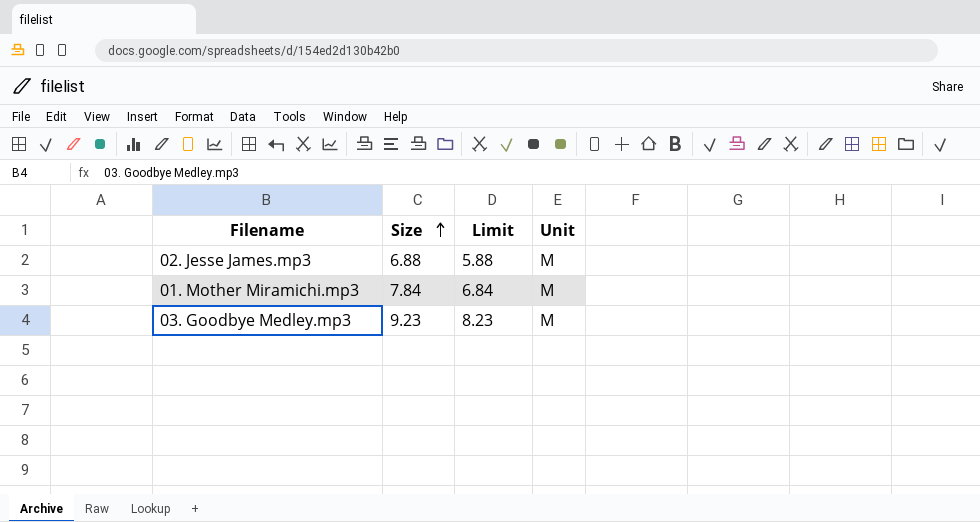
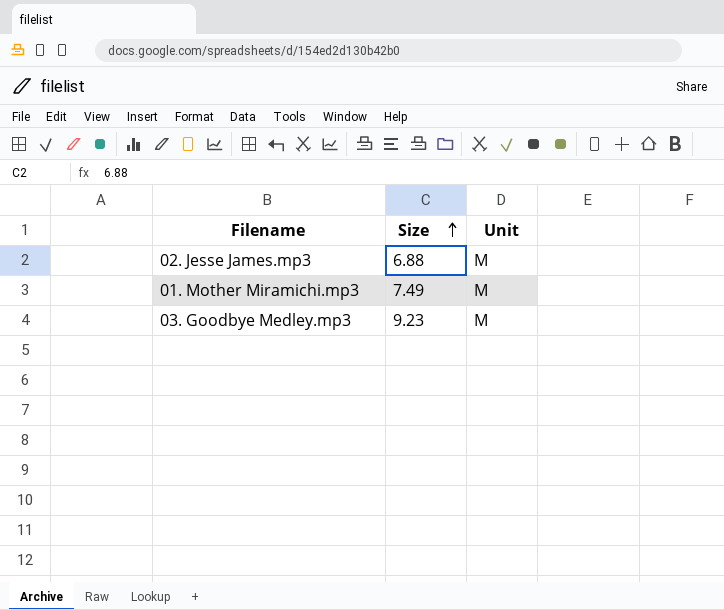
column Limit | formula: [Size] - 1 -> none
01. Mother Miramichi.mp3 | Size: 7.84 -> 7.49

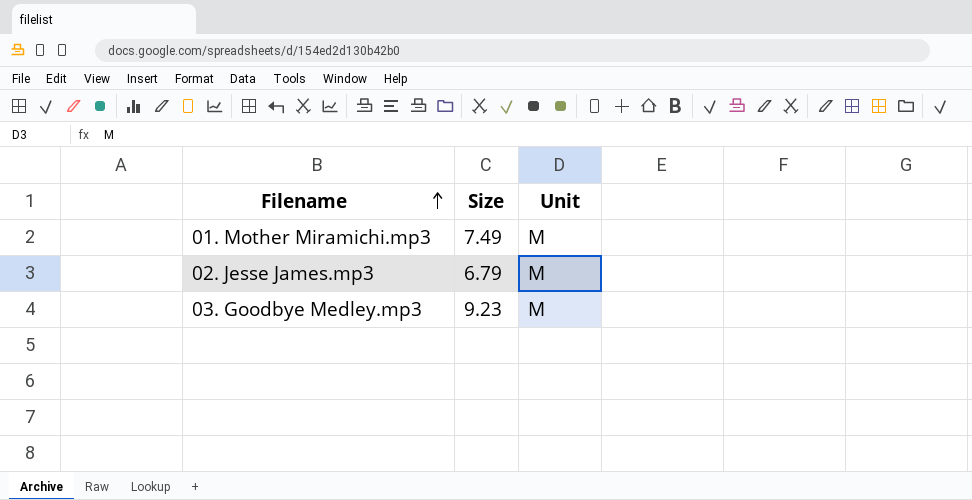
row order: Size ascending -> Filename ascending
02. Jesse James.mp3 | Size: 6.88 -> 6.79

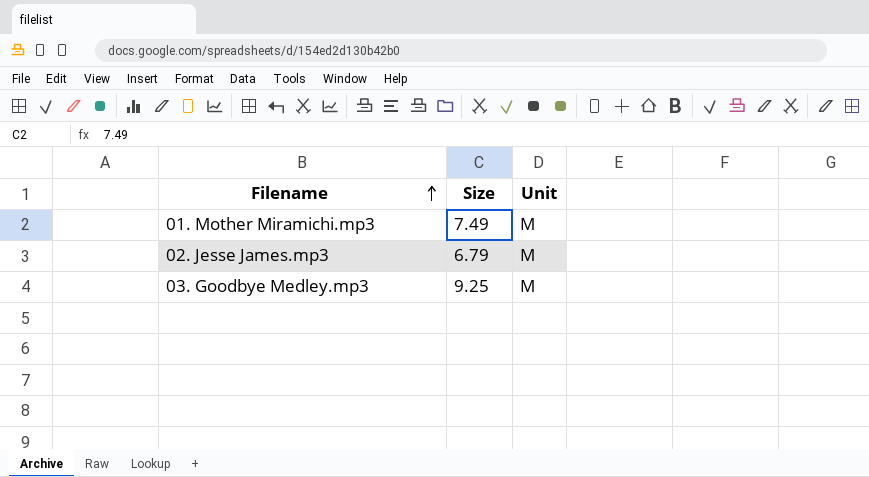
03. Goodbye Medley.mp3 | Size: 9.23 -> 9.25

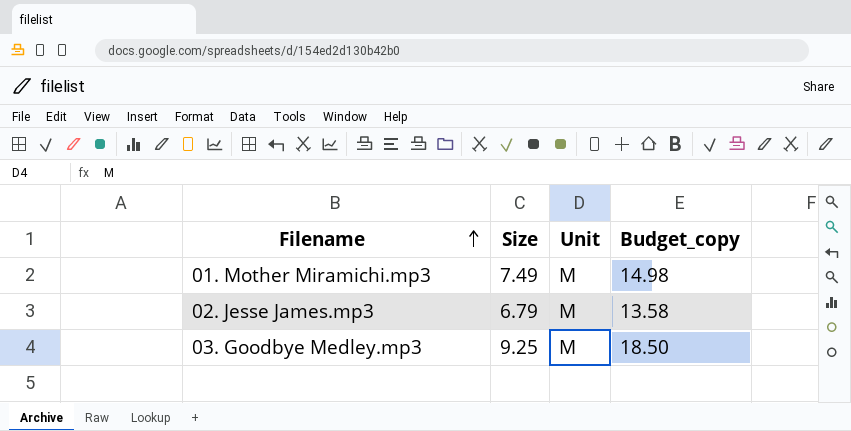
column Budget_copy | formula: none -> [Size] * 2

